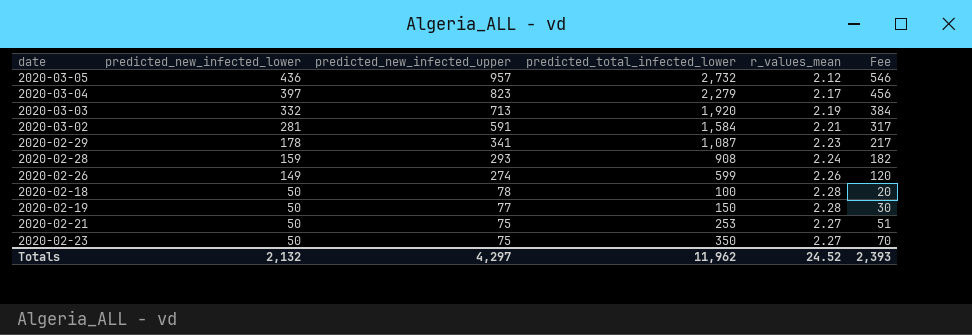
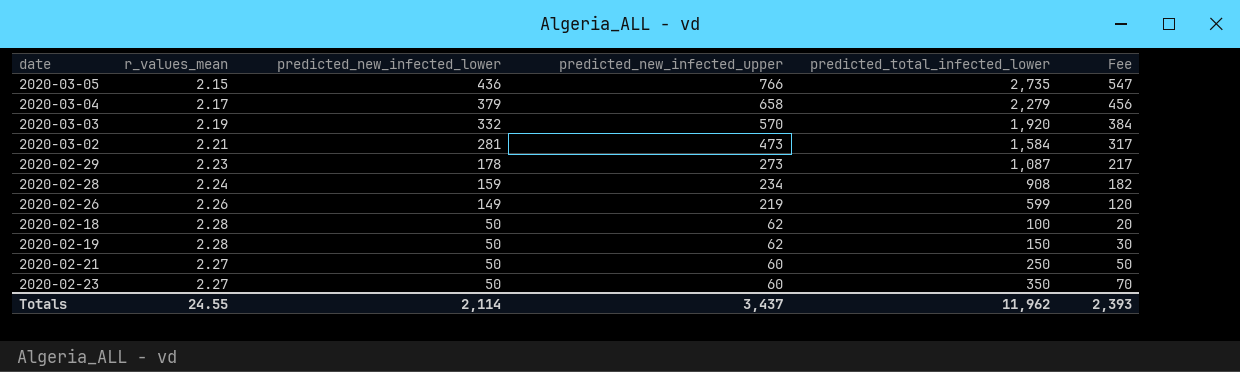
column r_values_mean | position: 5 -> 2
2020-03-05 | r_values_mean: 2.12 -> 2.15
2020-03-05 | predicted_new_infected_upper: 957 -> 766
2020-03-05 | predicted_total_infected_lower: 2,732 -> 2,735
2020-03-05 | Fee: 546 -> 547
2020-03-04 | predicted_new_infected_lower: 397 -> 379
2020-03-04 | predicted_new_infected_upper: 823 -> 658
2020-03-03 | predicted_new_infected_upper: 713 -> 570
2020-03-02 | predicted_new_infected_upper: 591 -> 473
2020-02-29 | predicted_new_infected_upper: 341 -> 273
2020-02-28 | predicted_new_infected_upper: 293 -> 234
2020-02-26 | predicted_new_infected_upper: 274 -> 219
2020-02-18 | predicted_new_infected_upper: 78 -> 62
2020-02-19 | predicted_new_infected_upper: 77 -> 62
2020-02-21 | predicted_new_infected_upper: 75 -> 60
2020-02-21 | predicted_total_infected_lower: 253 -> 250
2020-02-21 | Fee: 51 -> 50
2020-02-23 | predicted_new_infected_upper: 75 -> 60
Totals | r_values_mean: 24.52 -> 24.55
Totals | predicted_new_infected_lower: 2,132 -> 2,114
Totals | predicted_new_infected_upper: 4,297 -> 3,437

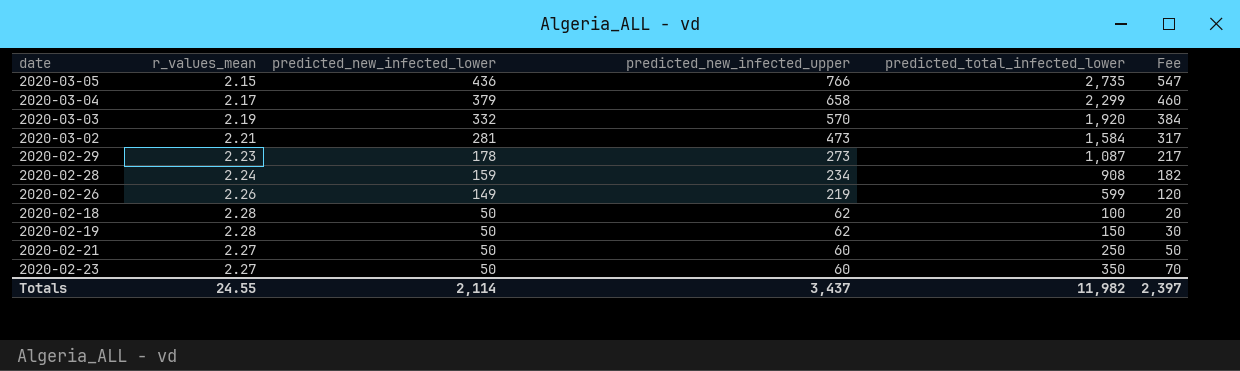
2020-03-04 | predicted_total_infected_lower: 2,279 -> 2,299
2020-03-04 | Fee: 456 -> 460
Totals | predicted_total_infected_lower: 11,962 -> 11,982
Totals | Fee: 2,393 -> 2,397

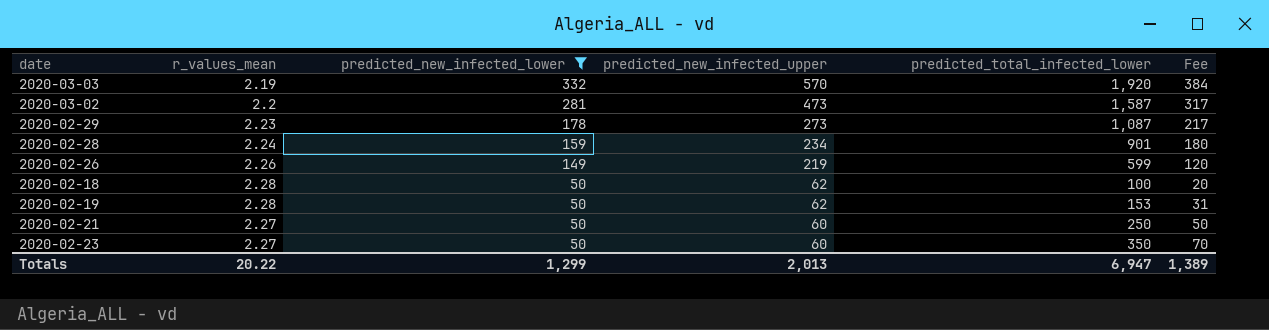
filter: none -> predicted_new_infected_lower <= 332
2020-03-02 | r_values_mean: 2.21 -> 2.2
2020-03-02 | predicted_total_infected_lower: 1,584 -> 1,587
2020-02-28 | predicted_total_infected_lower: 908 -> 901
2020-02-28 | Fee: 182 -> 180
2020-02-19 | predicted_total_infected_lower: 150 -> 153
2020-02-19 | Fee: 30 -> 31
Totals | r_values_mean: 24.55 -> 20.22
Totals | predicted_new_infected_lower: 2,114 -> 1,299
Totals | predicted_new_infected_upper: 3,437 -> 2,013
Totals | predicted_total_infected_lower: 11,982 -> 6,947
Totals | Fee: 2,397 -> 1,389

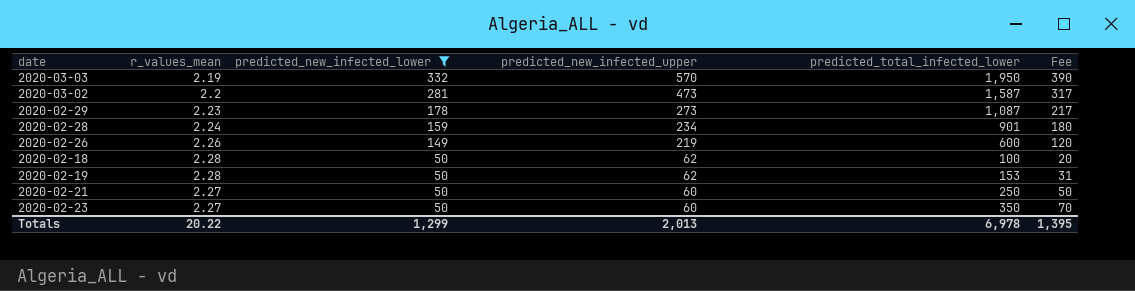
2020-03-03 | predicted_total_infected_lower: 1,920 -> 1,950
2020-03-03 | Fee: 384 -> 390
2020-02-26 | predicted_total_infected_lower: 599 -> 600
Totals | predicted_total_infected_lower: 6,947 -> 6,978
Totals | Fee: 1,389 -> 1,395

